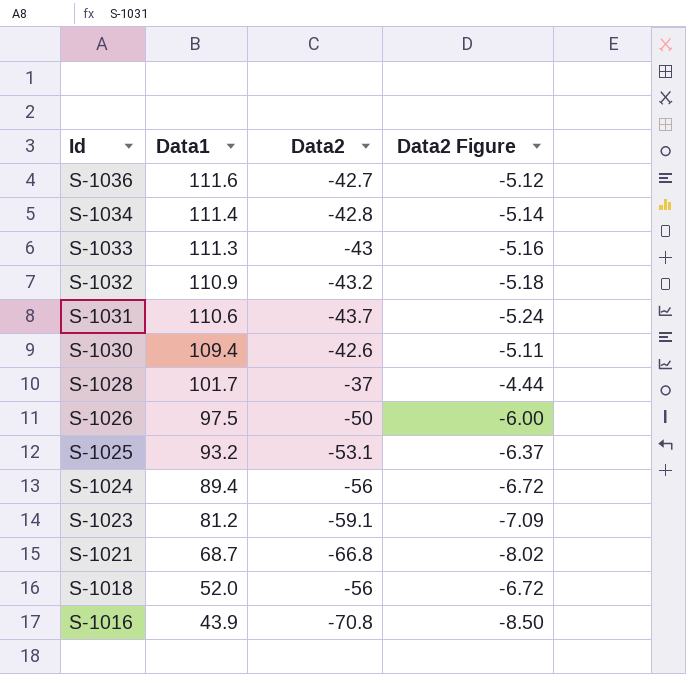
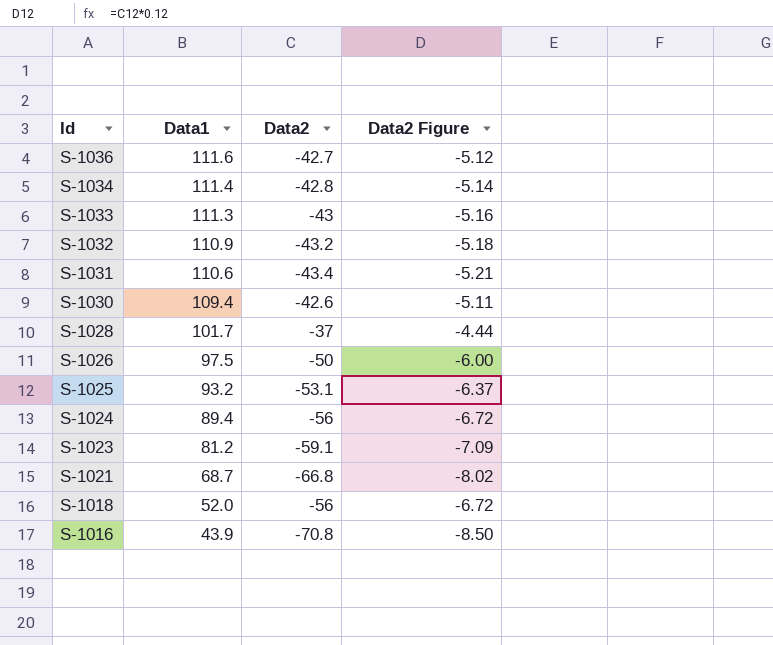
S-1031 | Data2: -43.7 -> -43.4
S-1031 | Data2 Figure: -5.24 -> -5.21

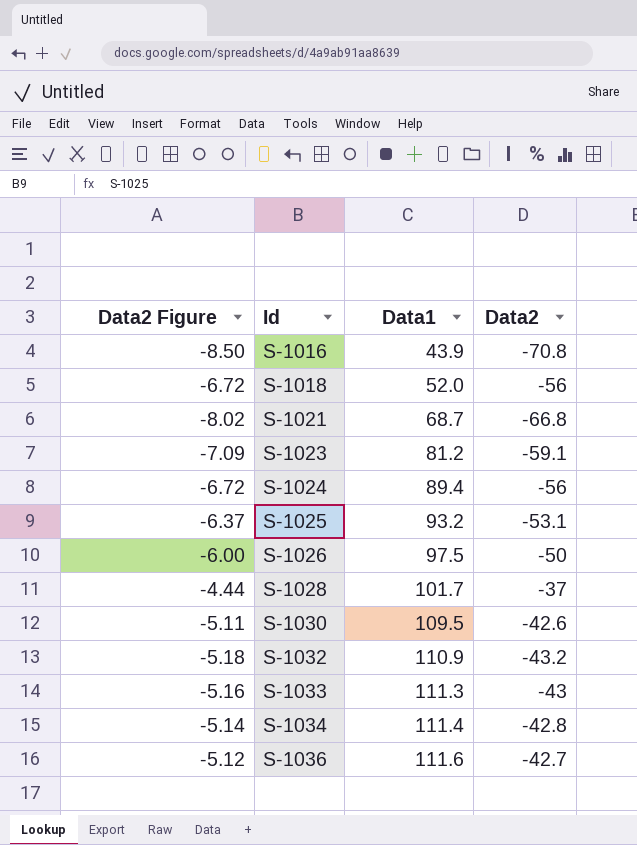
row order: Id descending -> Id ascending
column Data2 Figure | position: 4 -> 1
row S-1031: 110.6 | -43.4 | -5.21 -> none
S-1030 | Data1: 109.4 -> 109.5

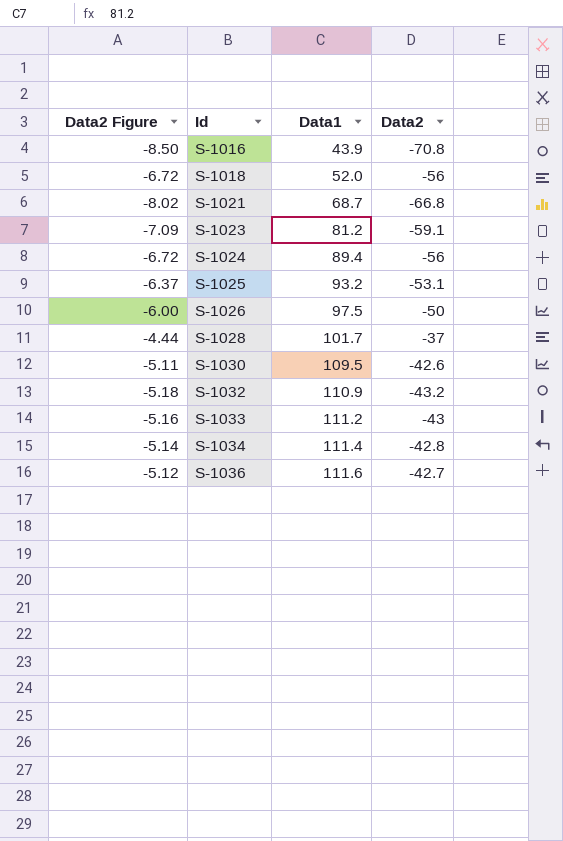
S-1033 | Data1: 111.3 -> 111.2

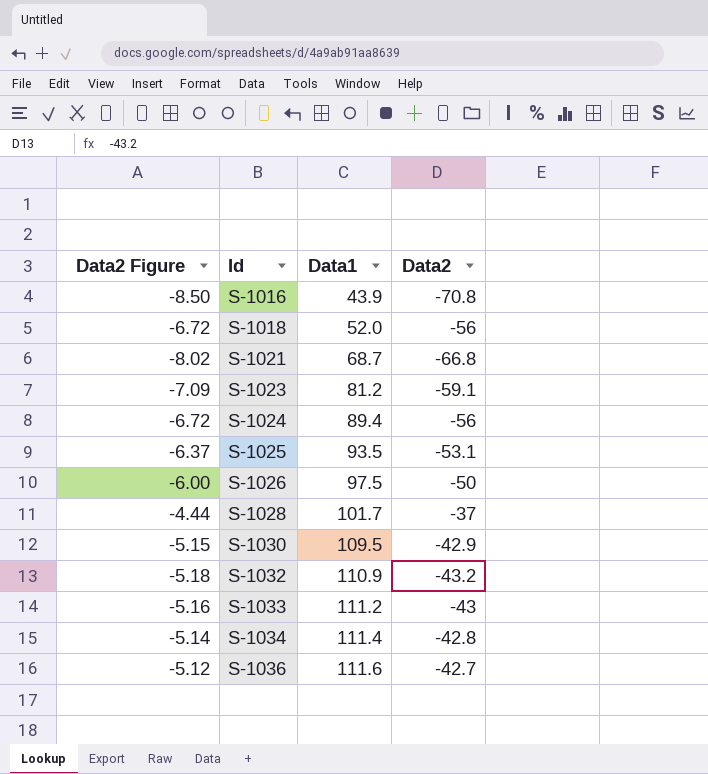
S-1025 | Data1: 93.2 -> 93.5
S-1030 | Data2 Figure: -5.11 -> -5.15
S-1030 | Data2: -42.6 -> -42.9

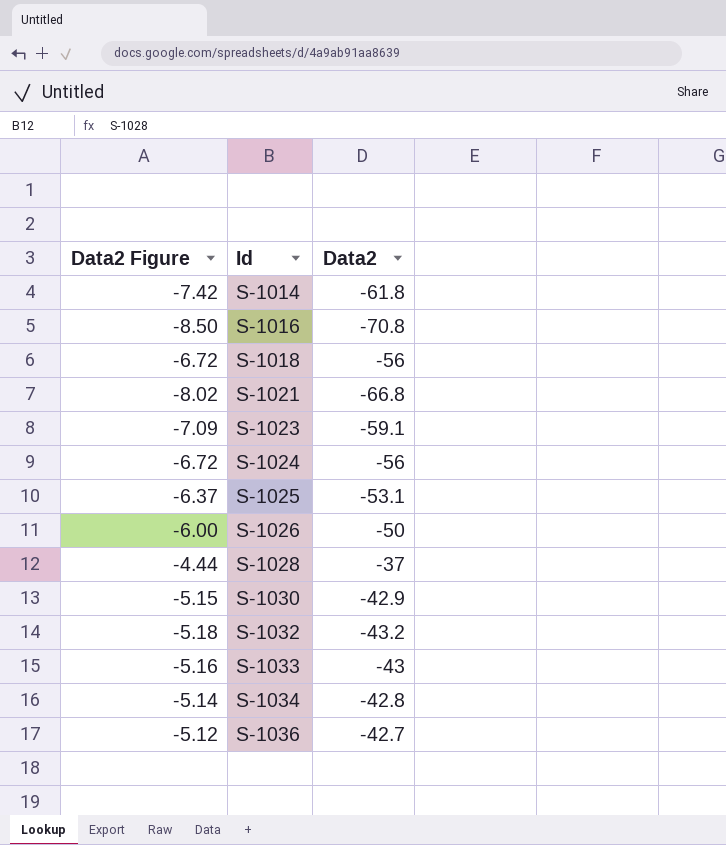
column Data1 | position: 3 -> none
row S-1014: none -> -7.42 | -61.8

